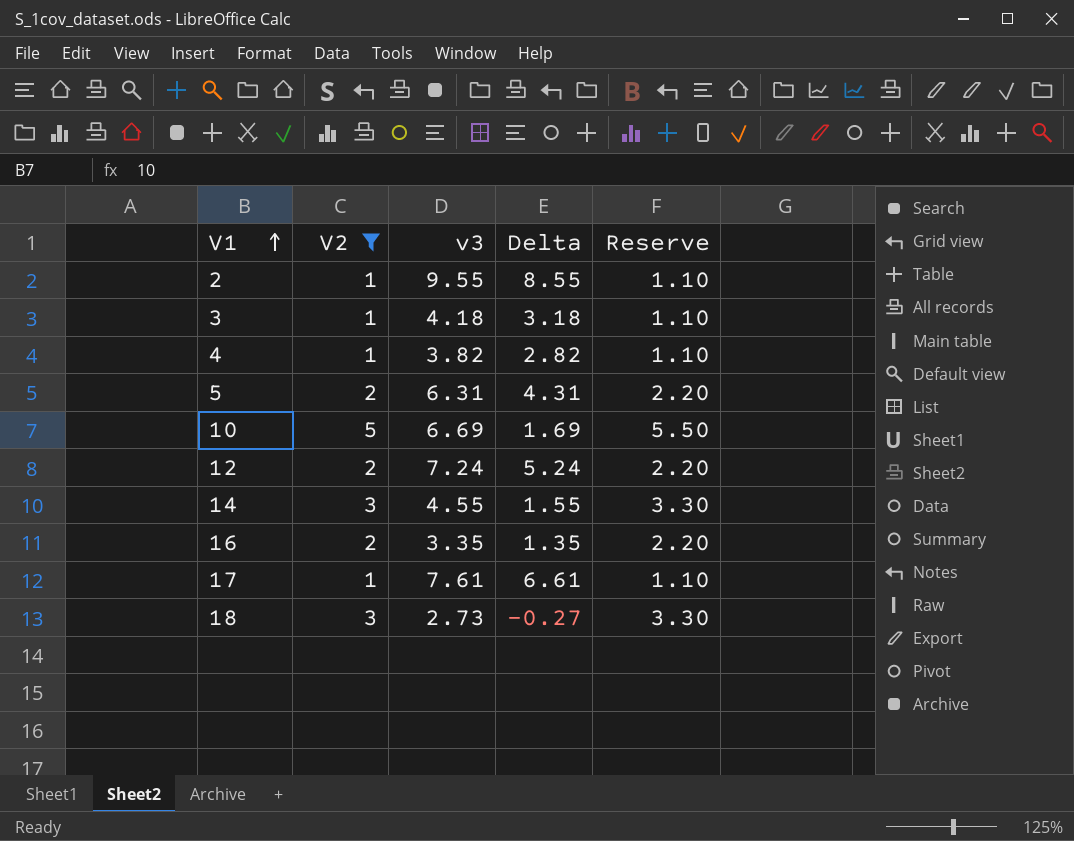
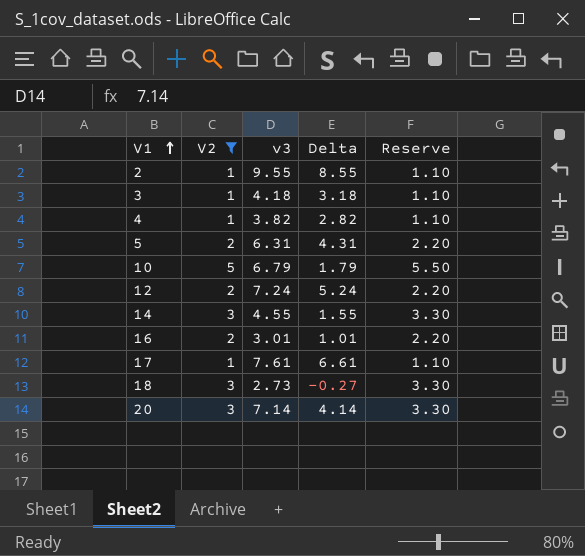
10 | v3: 6.69 -> 6.79
10 | Delta: 1.69 -> 1.79
16 | v3: 3.35 -> 3.01
16 | Delta: 1.35 -> 1.01
row 20: none -> 3 | 7.14 | 4.14 | 3.30

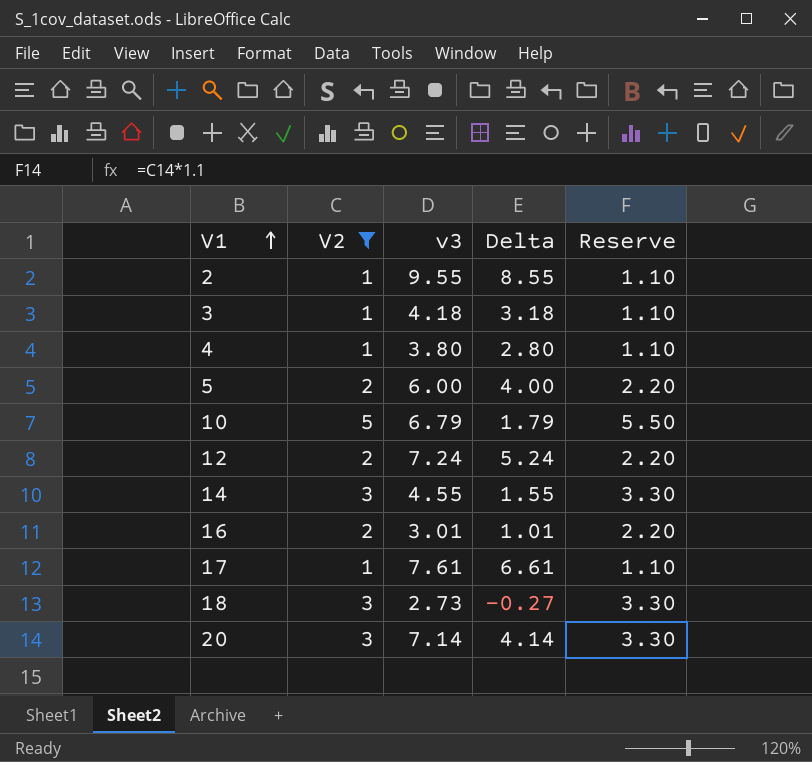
4 | v3: 3.82 -> 3.80
4 | Delta: 2.82 -> 2.80
5 | v3: 6.31 -> 6.00
5 | Delta: 4.31 -> 4.00

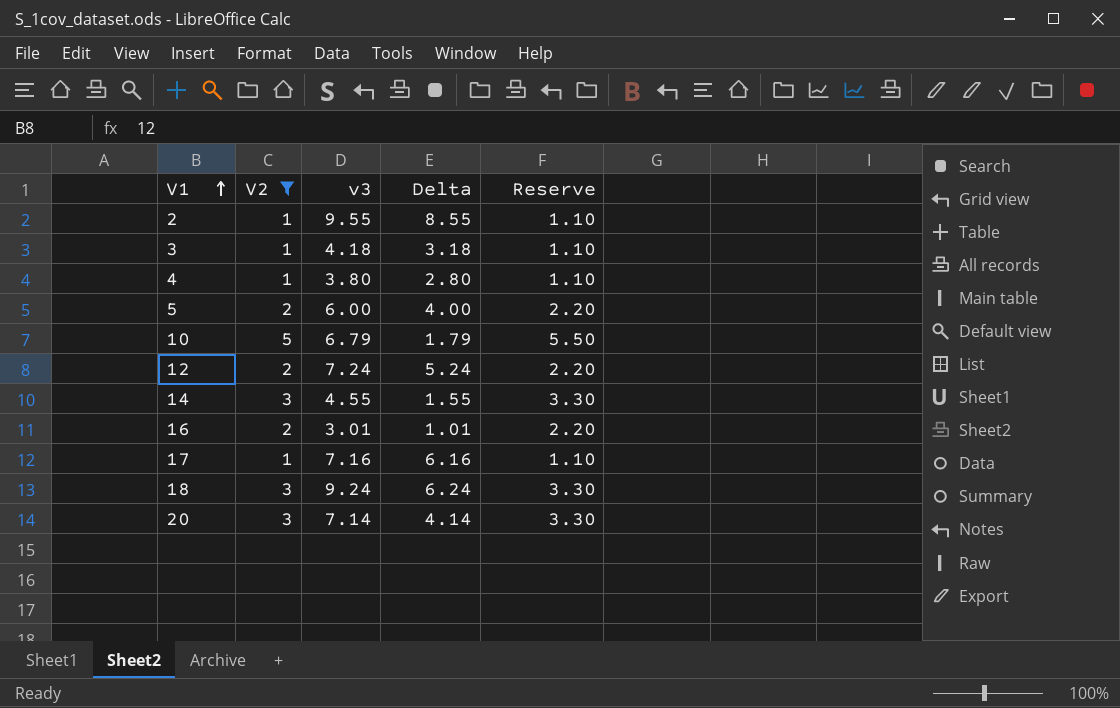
17 | v3: 7.61 -> 7.16
17 | Delta: 6.61 -> 6.16
18 | v3: 2.73 -> 9.24
18 | Delta: -0.27 -> 6.24

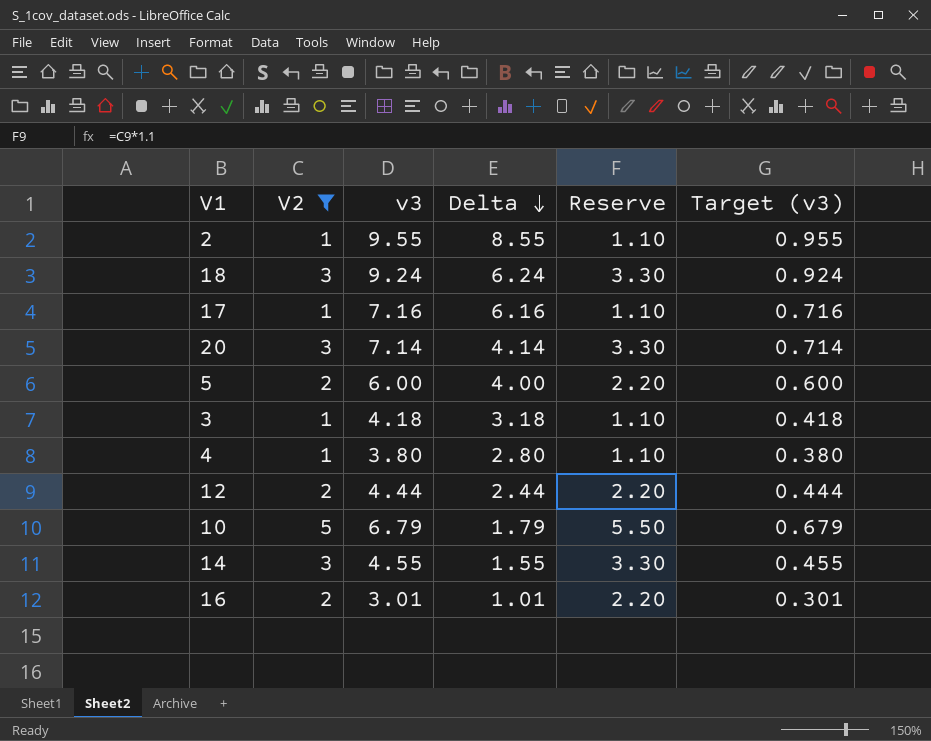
row order: V1 ascending -> Delta descending
column Target (v3) | formula: none -> [v3] * 0.1
12 | v3: 7.24 -> 4.44
12 | Delta: 5.24 -> 2.44

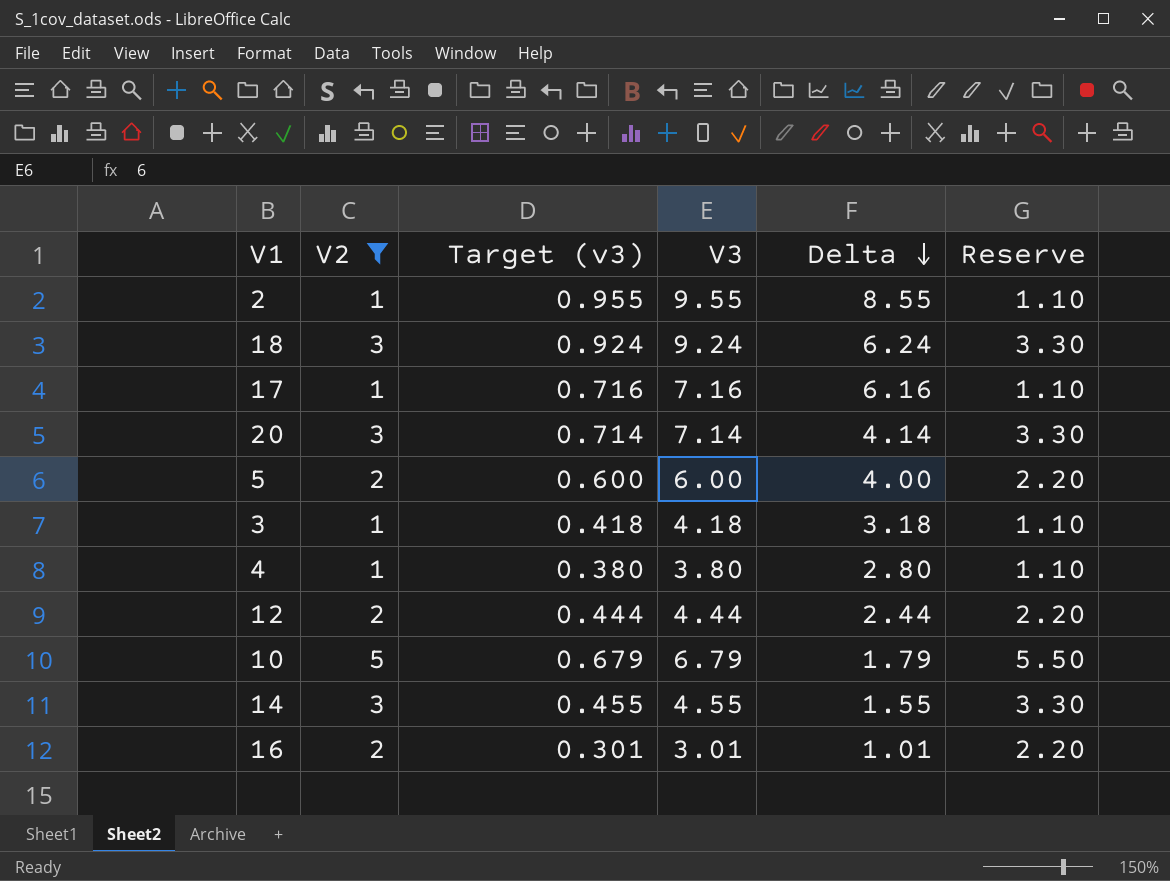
column Target (v3) | position: 6 -> 3
column name: v3 -> V3

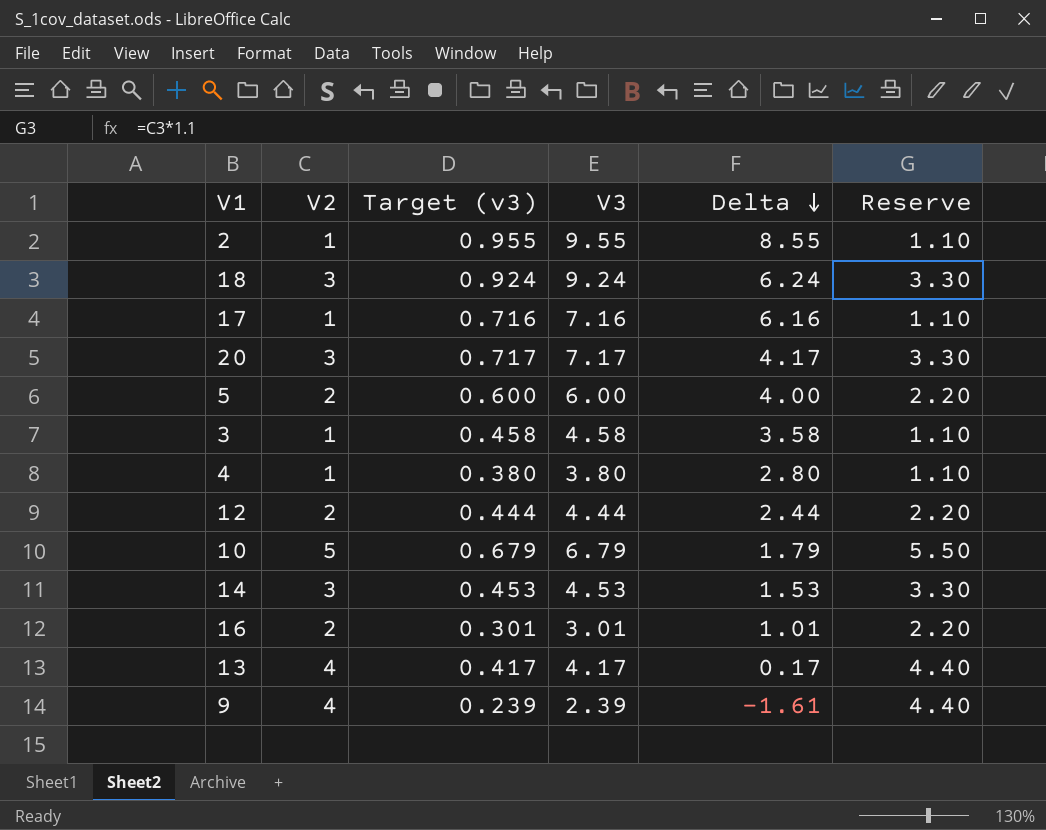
filter: V2 != 4 -> none
20 | Target (v3): 0.714 -> 0.717
20 | V3: 7.14 -> 7.17
20 | Delta: 4.14 -> 4.17
3 | Target (v3): 0.418 -> 0.458
3 | V3: 4.18 -> 4.58
3 | Delta: 3.18 -> 3.58
14 | Target (v3): 0.455 -> 0.453
14 | V3: 4.55 -> 4.53
14 | Delta: 1.55 -> 1.53

